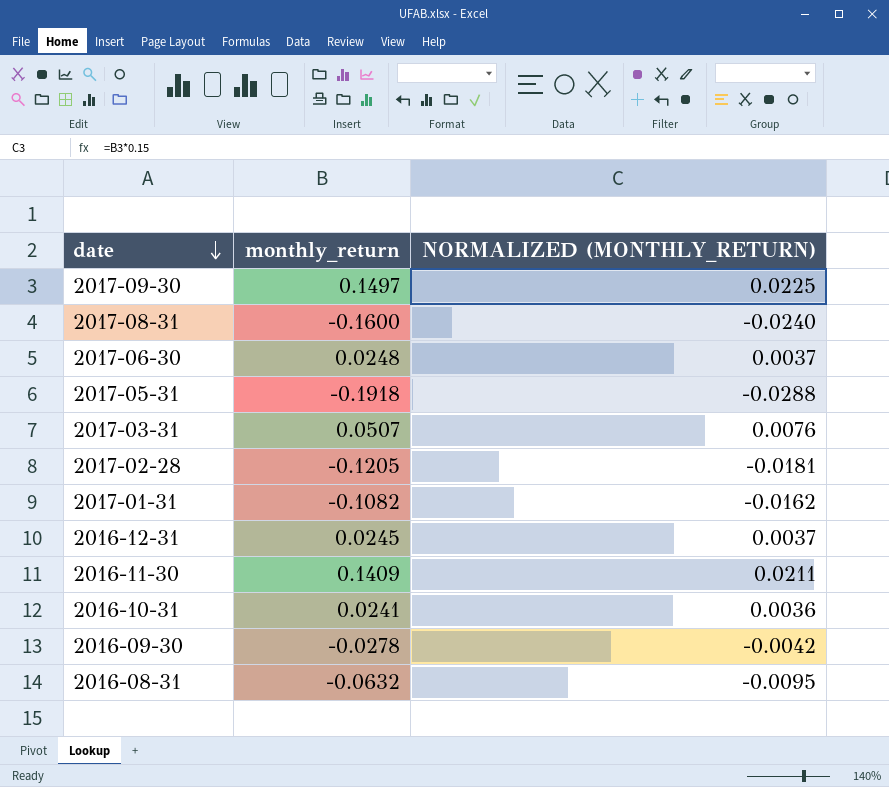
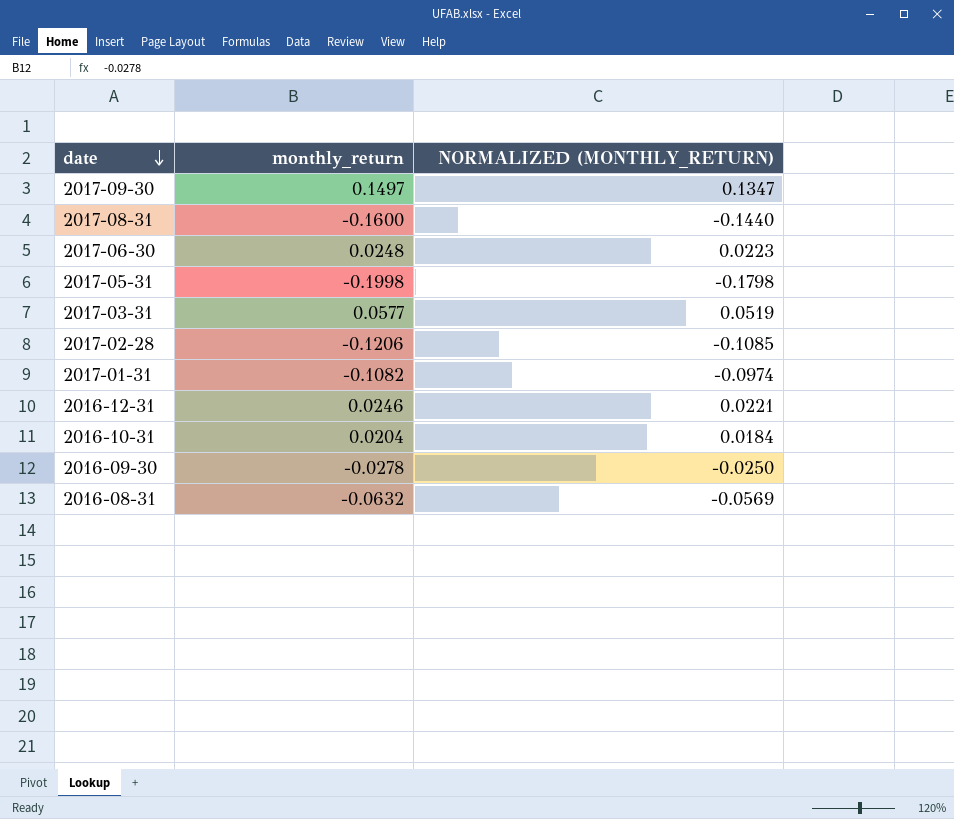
column NORMALIZED (MONTHLY_RETURN) | formula: [monthly_return] * 0.15 -> [monthly_return] * 0.9
row 2016-11-30: 0.1409 | 0.0211 -> none
2017-05-31 | monthly_return: -0.1918 -> -0.1998
2017-03-31 | monthly_return: 0.0507 -> 0.0577
2017-02-28 | monthly_return: -0.1205 -> -0.1206
2016-12-31 | monthly_return: 0.0245 -> 0.0246
2016-10-31 | monthly_return: 0.0241 -> 0.0204

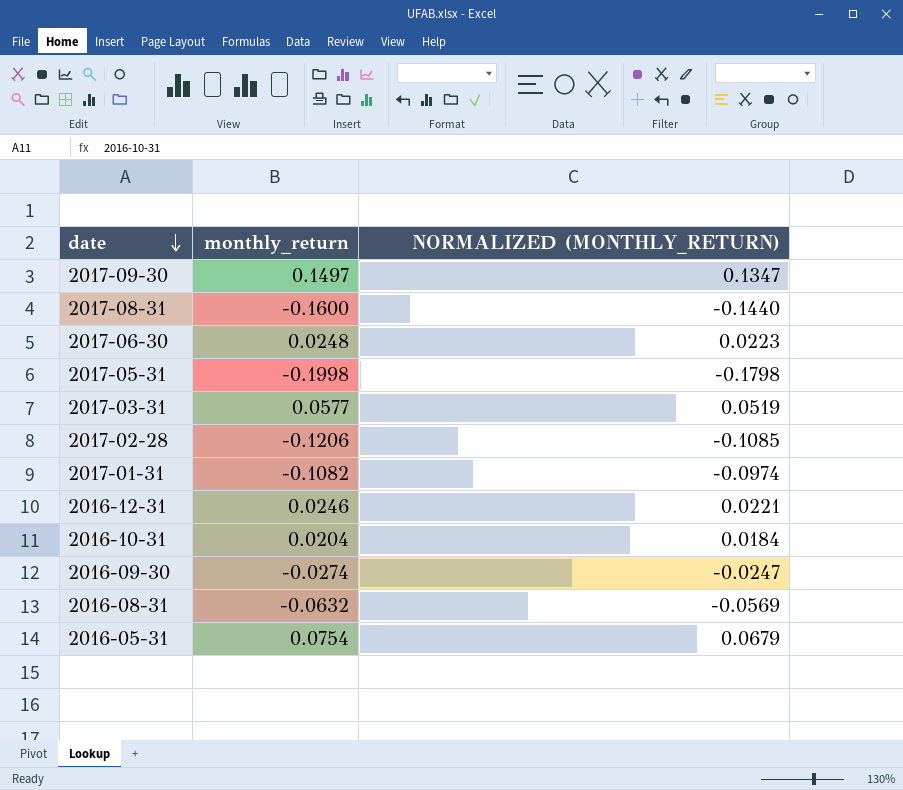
2016-09-30 | monthly_return: -0.0278 -> -0.0274
2016-09-30 | NORMALIZED (MONTHLY_RETURN): -0.0250 -> -0.0247
row 2016-05-31: none -> 0.0754 | 0.0679

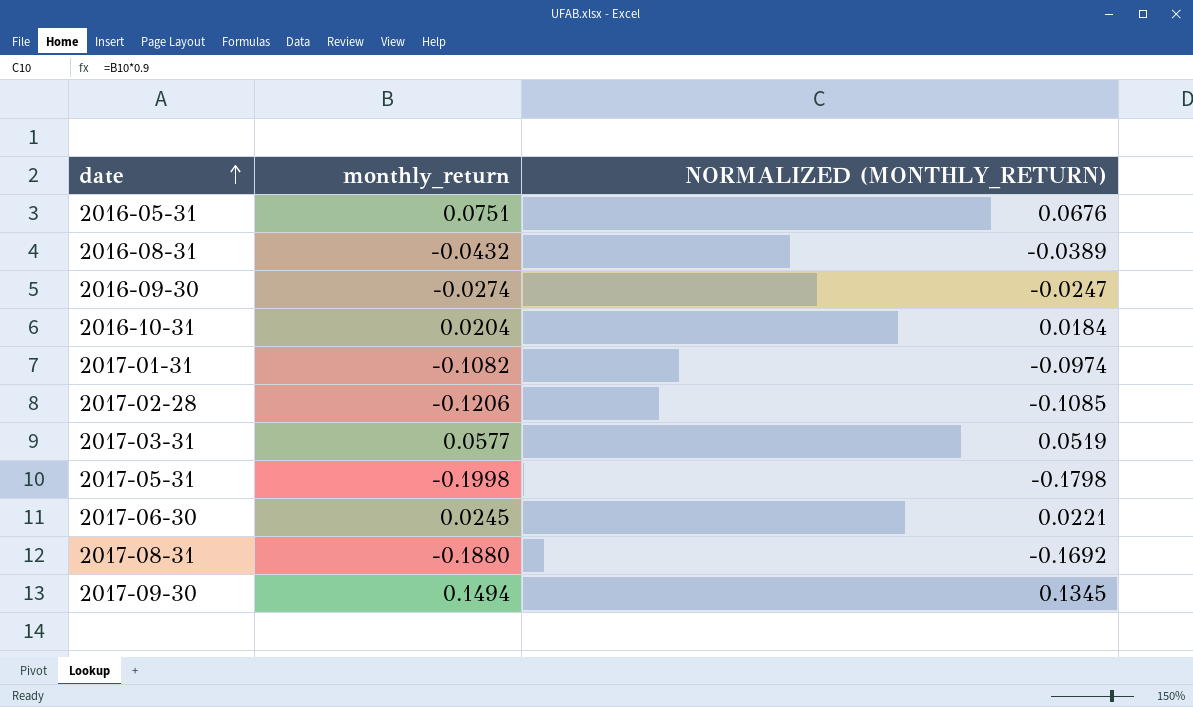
row order: date descending -> date ascending
row 2016-12-31: 0.0246 | 0.0221 -> none
2016-05-31 | monthly_return: 0.0754 -> 0.0751
2016-05-31 | NORMALIZED (MONTHLY_RETURN): 0.0679 -> 0.0676
2016-08-31 | monthly_return: -0.0632 -> -0.0432
2016-08-31 | NORMALIZED (MONTHLY_RETURN): -0.0569 -> -0.0389
2017-06-30 | monthly_return: 0.0248 -> 0.0245
2017-06-30 | NORMALIZED (MONTHLY_RETURN): 0.0223 -> 0.0221
2017-08-31 | monthly_return: -0.1600 -> -0.1880
2017-08-31 | NORMALIZED (MONTHLY_RETURN): -0.1440 -> -0.1692
2017-09-30 | monthly_return: 0.1497 -> 0.1494
2017-09-30 | NORMALIZED (MONTHLY_RETURN): 0.1347 -> 0.1345

